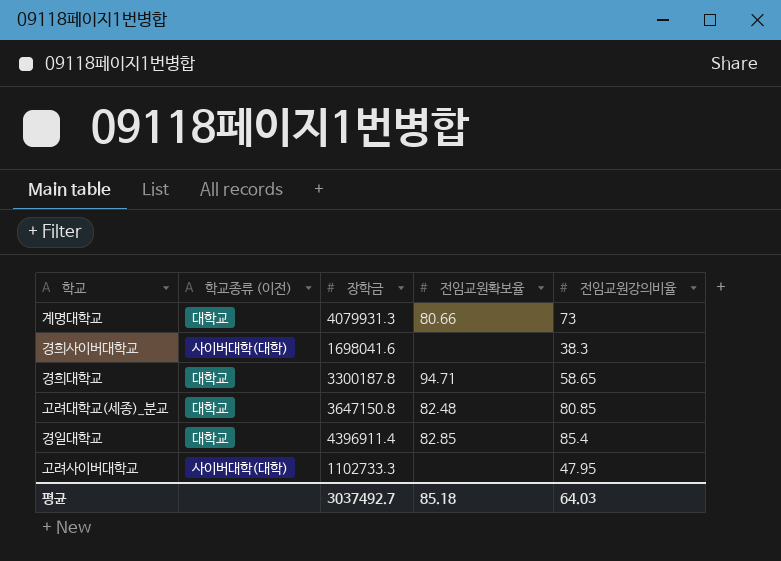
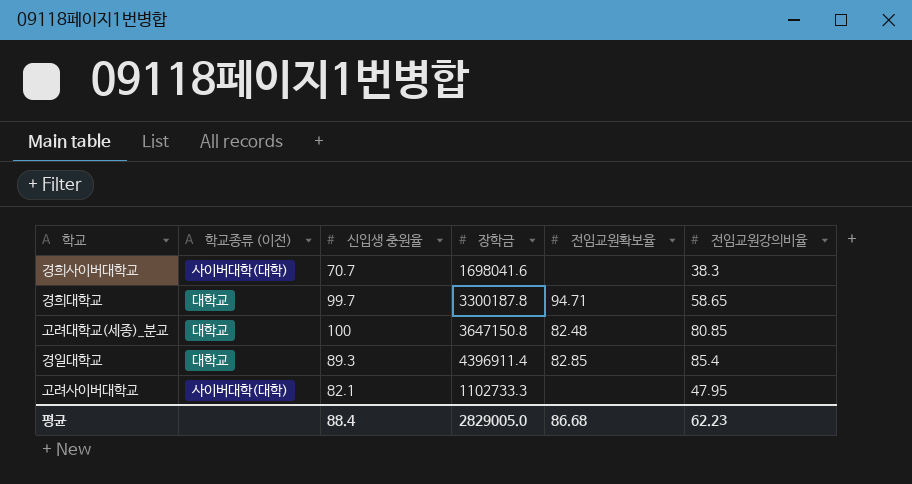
column 신입생 충원율 | position: none -> 3
row 계명대학교: 대학교 | 4079931.3 | 80.66 | 73 -> none
평균 | 장학금: 3037492.7 -> 2829005.0
평균 | 전임교원확보율: 85.18 -> 86.68
평균 | 전임교원강의비율: 64.03 -> 62.23

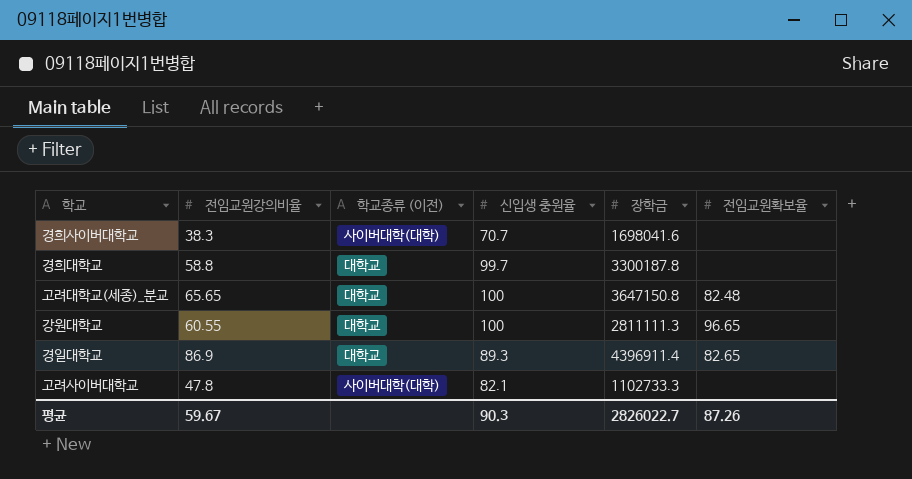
column 전임교원강의비율 | position: 6 -> 2
경희대학교 | 전임교원강의비율: 58.65 -> 58.8
경희대학교 | 전임교원확보율: 94.71 -> none
고려대학교(세종)_분교 | 전임교원강의비율: 80.85 -> 65.65
row 강원대학교: none -> 60.55 | 대학교 | 100 | 2811111.3 | 96.65
경일대학교 | 전임교원강의비율: 85.4 -> 86.9
경일대학교 | 전임교원확보율: 82.85 -> 82.65
고려사이버대학교 | 전임교원강의비율: 47.95 -> 47.8
평균 | 전임교원강의비율: 62.23 -> 59.67
평균 | 신입생 충원율: 88.4 -> 90.3
평균 | 장학금: 2829005.0 -> 2826022.7
평균 | 전임교원확보율: 86.68 -> 87.26

